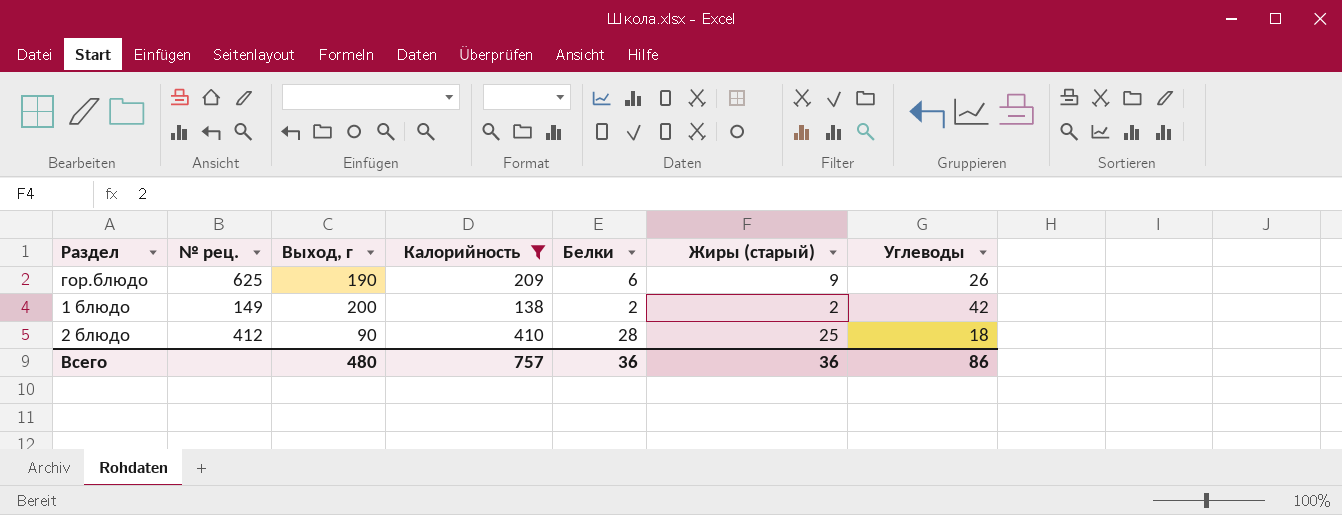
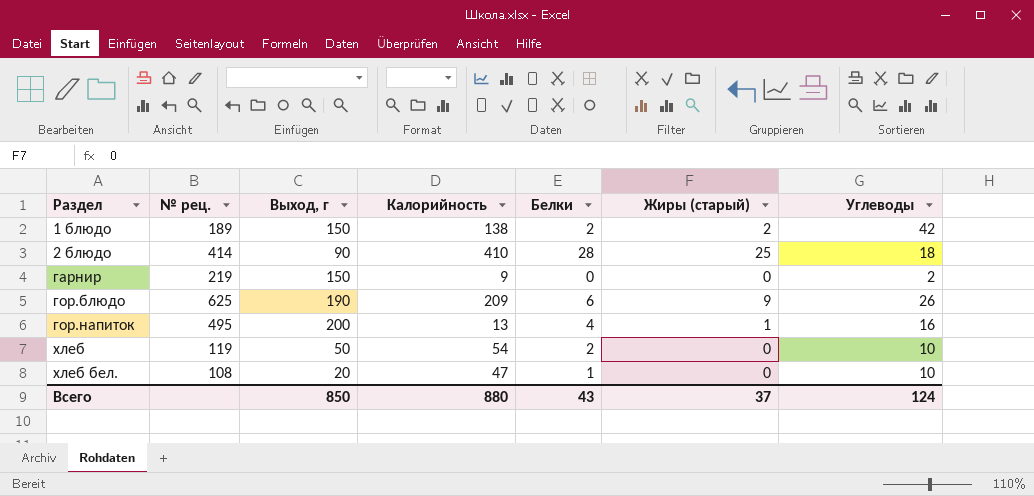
filter: Калорийность >= 138 -> none
row order: none -> Раздел ascending
1 блюдо | № рец.: 149 -> 189
1 блюдо | Выход, г: 200 -> 150
2 блюдо | № рец.: 412 -> 414
Всего | Выход, г: 480 -> 850
Всего | Калорийность: 757 -> 880
Всего | Белки: 36 -> 43
Всего | Жиры (старый): 36 -> 37
Всего | Углеводы: 86 -> 124

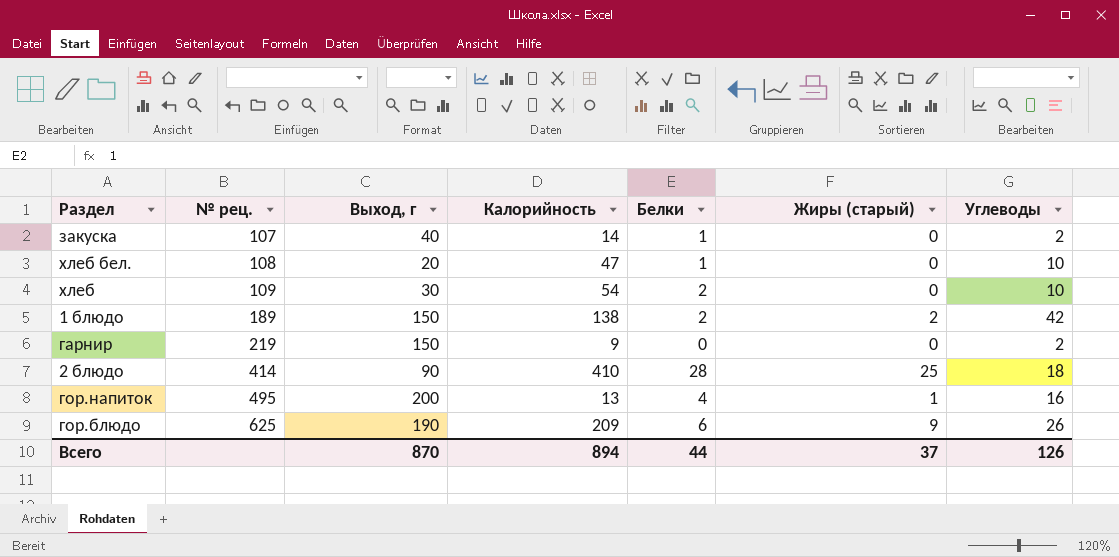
row order: Раздел ascending -> № рец. ascending
row закуска: none -> 107 | 40 | 14 | 1 | 0 | 2
хлеб | № рец.: 119 -> 109
хлеб | Выход, г: 50 -> 30
Всего | Выход, г: 850 -> 870
Всего | Калорийность: 880 -> 894
Всего | Белки: 43 -> 44
Всего | Углеводы: 124 -> 126

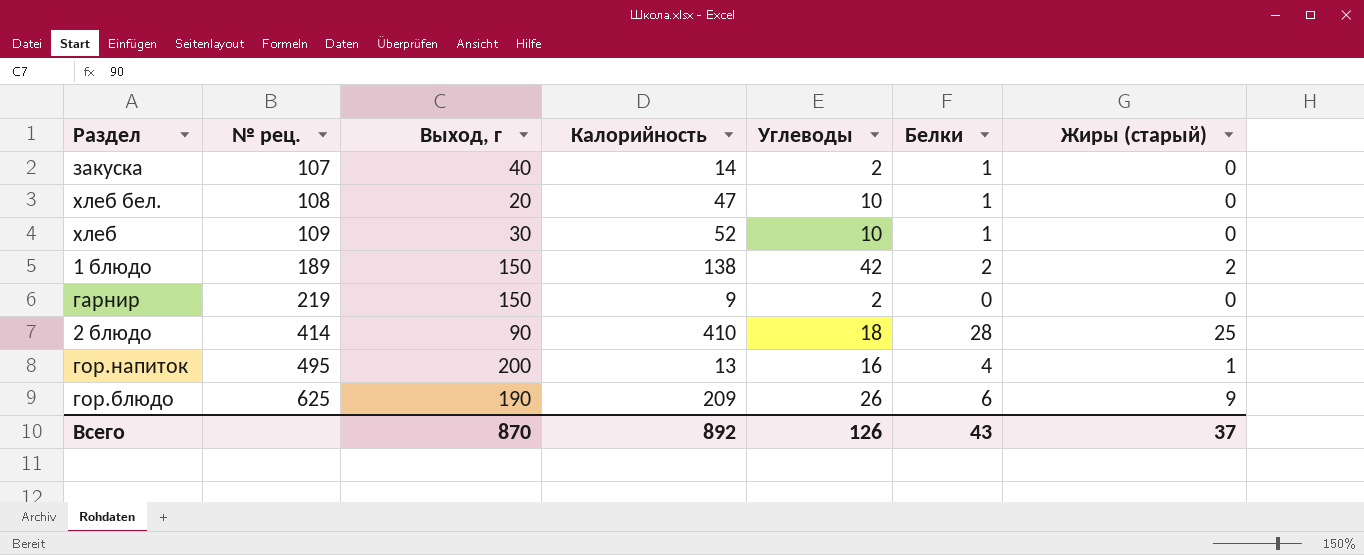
column Углеводы | position: 7 -> 5
хлеб | Калорийность: 54 -> 52
хлеб | Белки: 2 -> 1
Всего | Калорийность: 894 -> 892
Всего | Белки: 44 -> 43

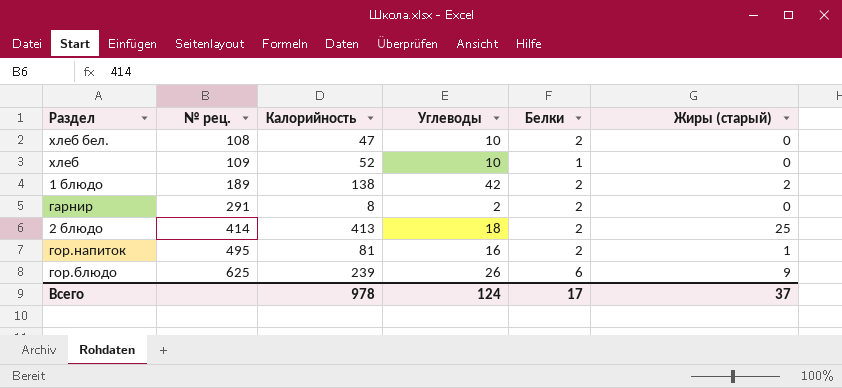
column Выход, г | position: 3 -> none
row закуска: 107 | 40 | 14 | 2 | 1 | 0 -> none
хлеб бел. | Белки: 1 -> 2
гарнир | № рец.: 219 -> 291
гарнир | Калорийность: 9 -> 8
гарнир | Белки: 0 -> 2
2 блюдо | Калорийность: 410 -> 413
2 блюдо | Белки: 28 -> 2
гор.напиток | Калорийность: 13 -> 81
гор.напиток | Белки: 4 -> 2
гор.блюдо | Калорийность: 209 -> 239
Всего | Калорийность: 892 -> 978
Всего | Углеводы: 126 -> 124
Всего | Белки: 43 -> 17

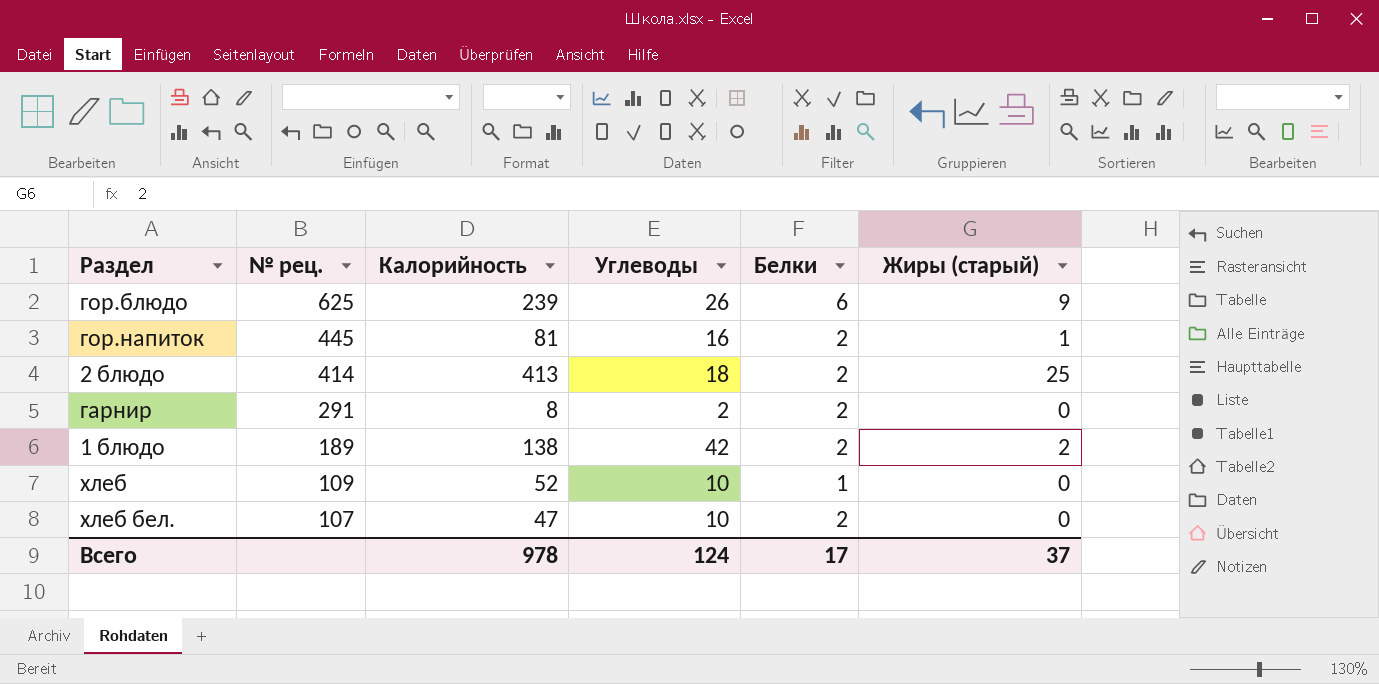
row order: № рец. ascending -> № рец. descending
гор.напиток | № рец.: 495 -> 445
хлеб бел. | № рец.: 108 -> 107

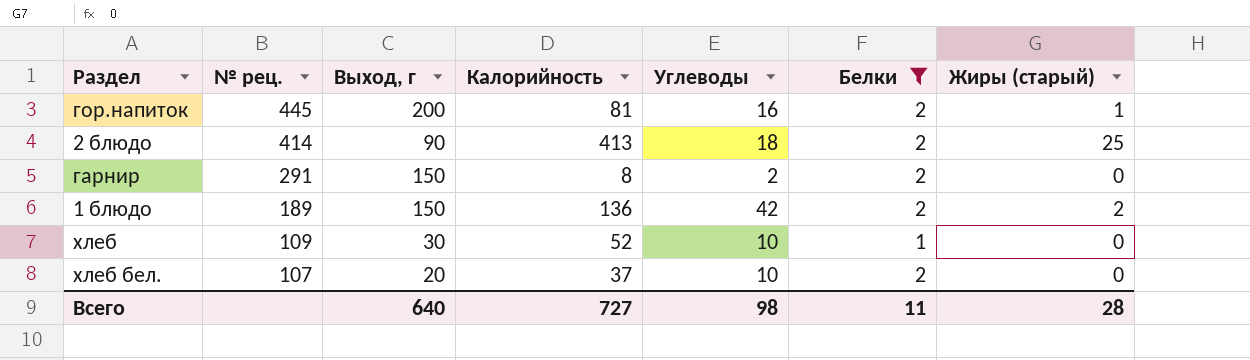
filter: none -> Белки != 6
column Выход, г | position: none -> 3
1 блюдо | Калорийность: 138 -> 136
хлеб бел. | Калорийность: 47 -> 37
Всего | Калорийность: 978 -> 727
Всего | Углеводы: 124 -> 98
Всего | Белки: 17 -> 11
Всего | Жиры (старый): 37 -> 28

